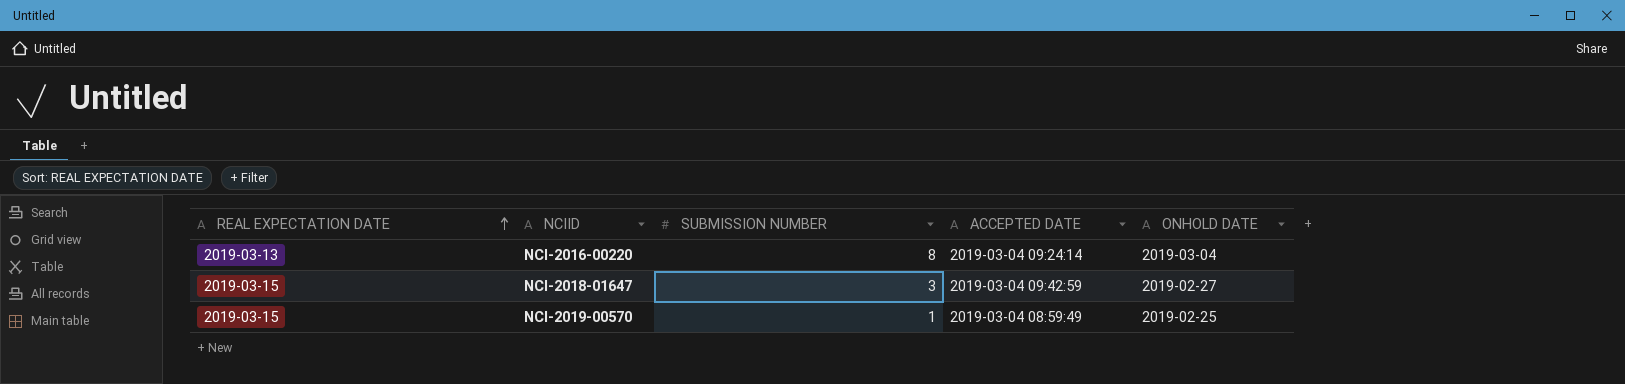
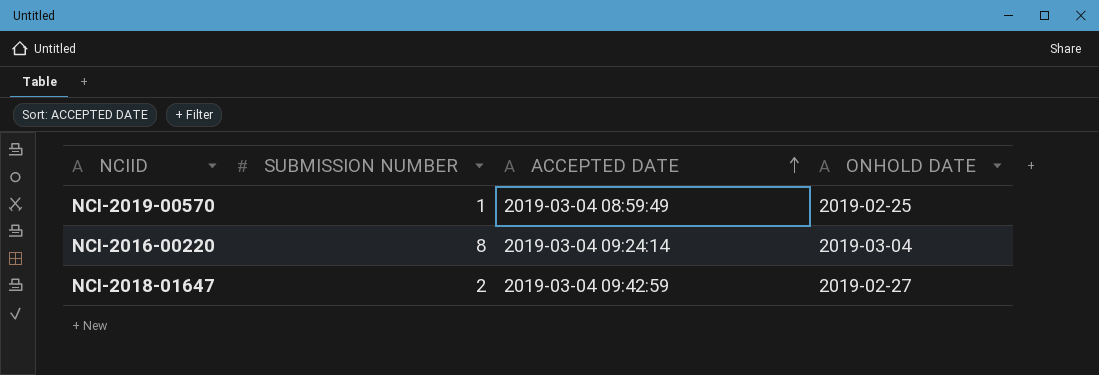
row order: REAL EXPECTATION DATE ascending -> ACCEPTED DATE ascending
column REAL EXPECTATION DATE | position: 1 -> none
NCI-2018-01647 | SUBMISSION NUMBER: 3 -> 2

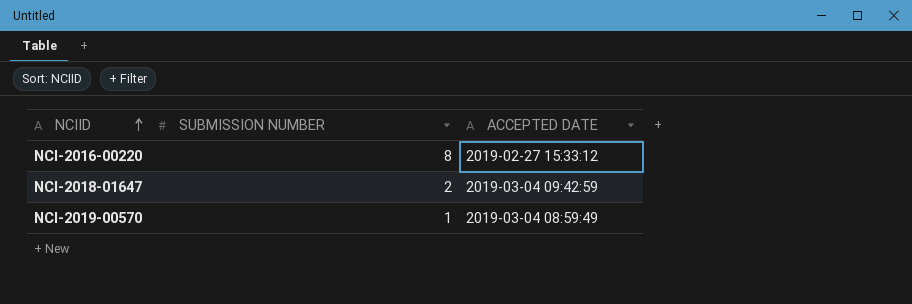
row order: ACCEPTED DATE ascending -> NCIID ascending
column ONHOLD DATE | position: 4 -> none
NCI-2016-00220 | ACCEPTED DATE: 2019-03-04 09:24:14 -> 2019-02-27 15:33:12

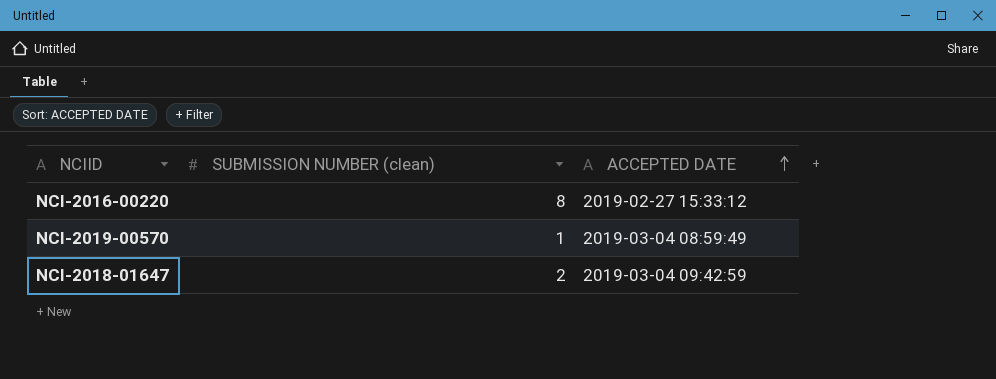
row order: NCIID ascending -> ACCEPTED DATE ascending
column name: SUBMISSION NUMBER -> SUBMISSION NUMBER (clean)

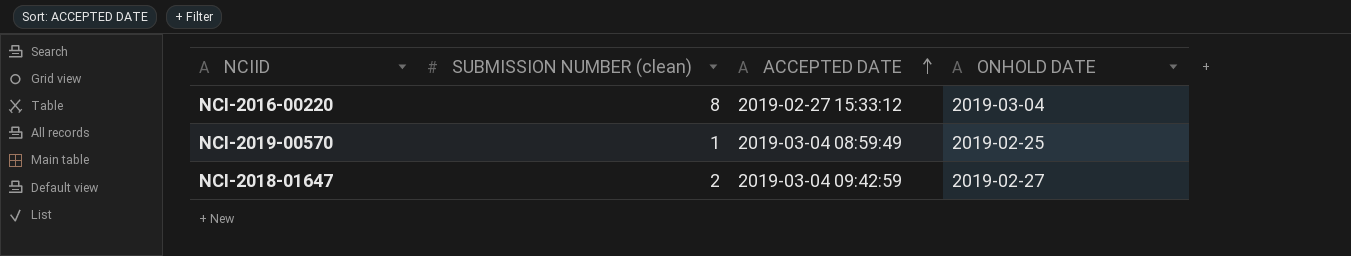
column ONHOLD DATE | position: none -> 4

